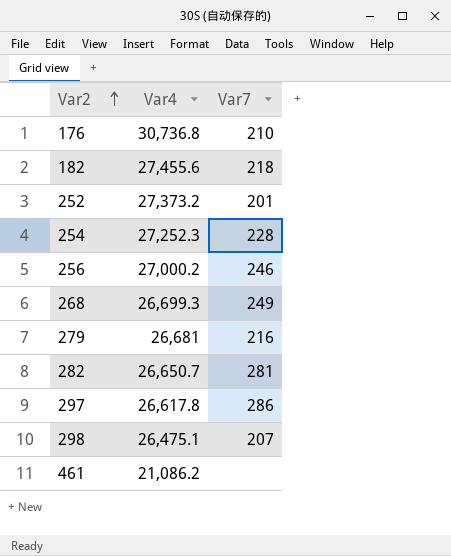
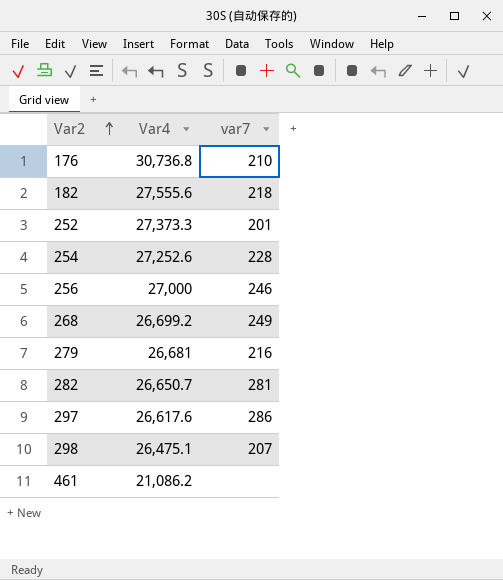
column name: Var7 -> var7
182 | Var4: 27,455.6 -> 27,555.6
252 | Var4: 27,373.2 -> 27,373.3
254 | Var4: 27,252.3 -> 27,252.6
256 | Var4: 27,000.2 -> 27,000
268 | Var4: 26,699.3 -> 26,699.2
297 | Var4: 26,617.8 -> 26,617.6

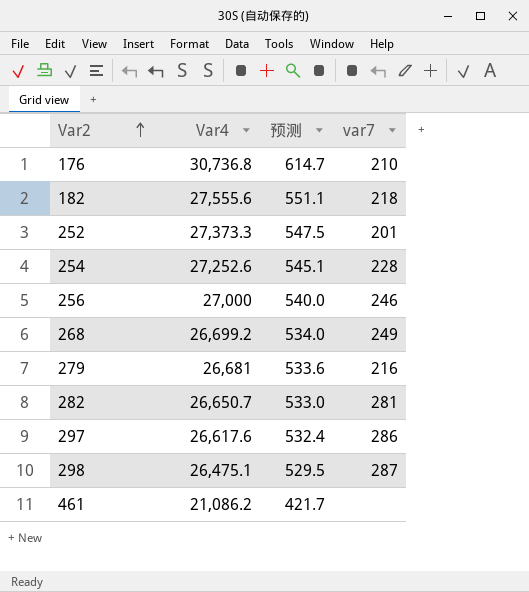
column 预测 | formula: none -> [Var4] * 0.02
298 | var7: 207 -> 287

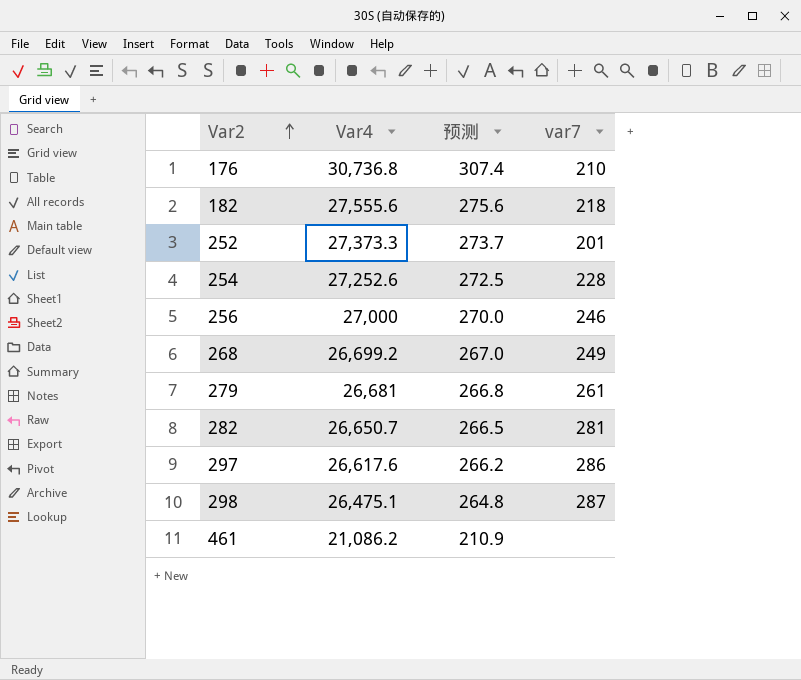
column 预测 | formula: [Var4] * 0.02 -> [Var4] * 0.01
279 | var7: 216 -> 261

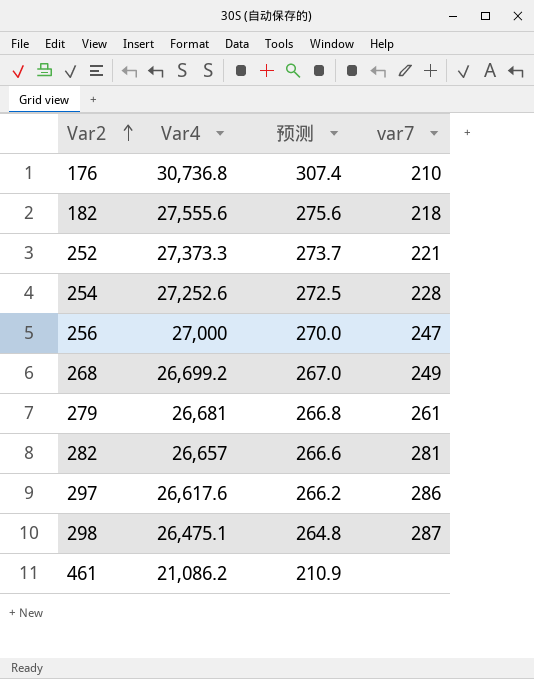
252 | var7: 201 -> 221
256 | var7: 246 -> 247
282 | Var4: 26,650.7 -> 26,657
282 | 预测: 266.5 -> 266.6

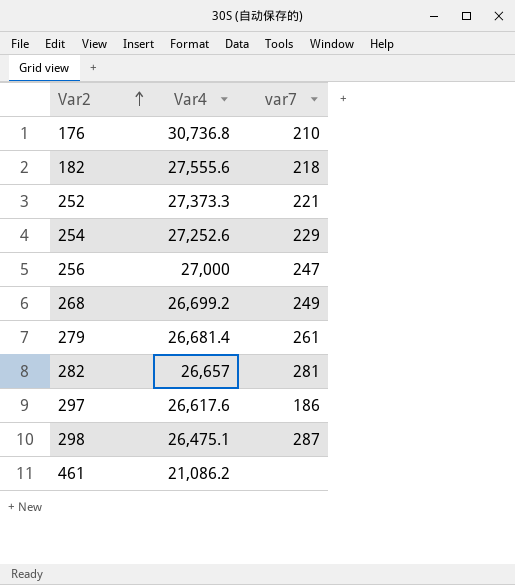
column 预测 | formula: [Var4] * 0.01 -> none
254 | var7: 228 -> 229
279 | Var4: 26,681 -> 26,681.4
297 | var7: 286 -> 186

